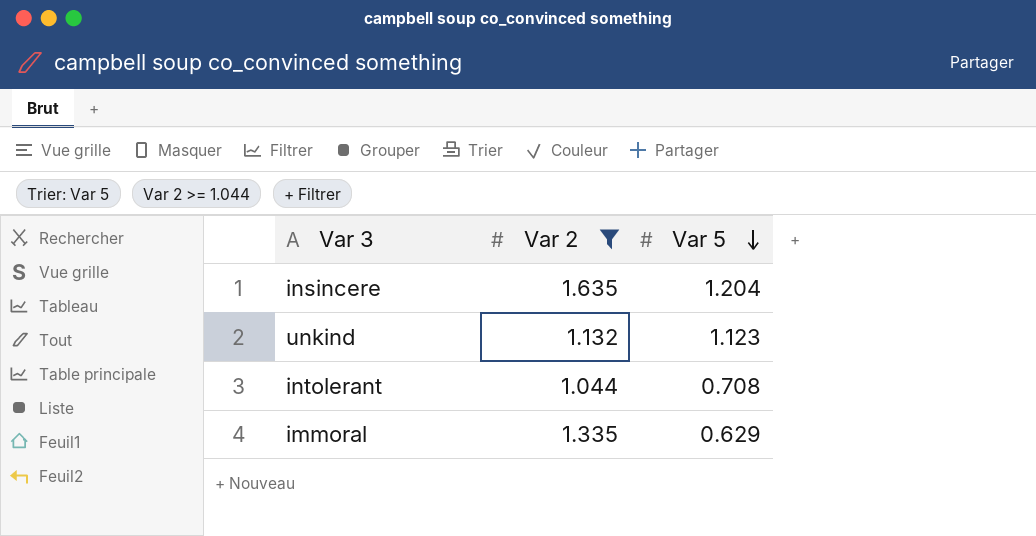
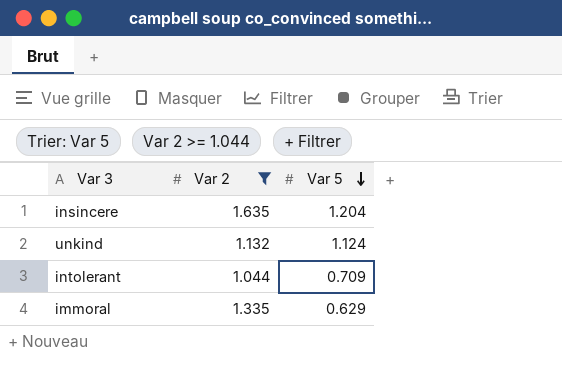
unkind | Var 5: 1.123 -> 1.124
intolerant | Var 5: 0.708 -> 0.709

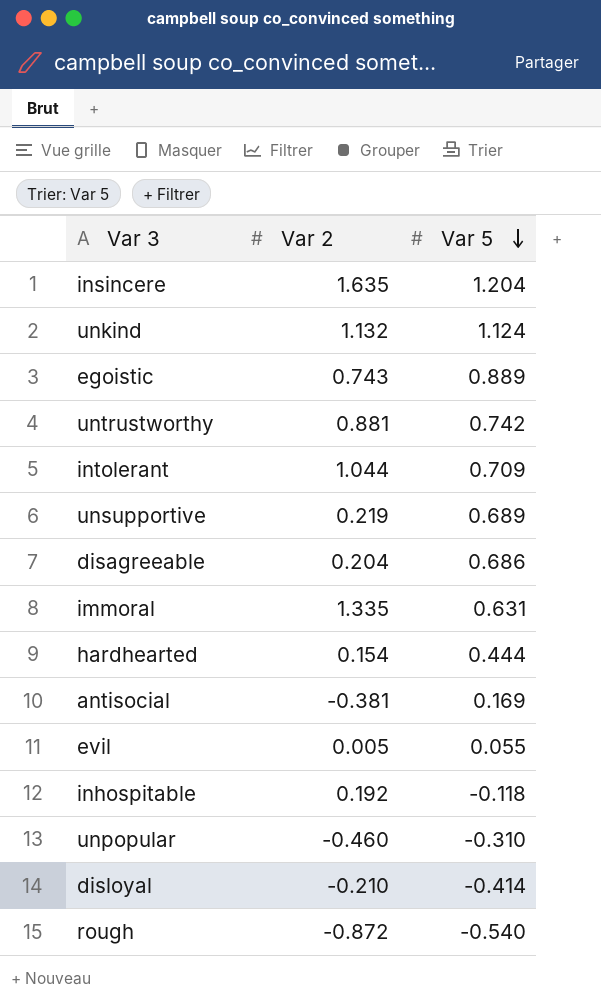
filter: Var 2 >= 1.044 -> none
immoral | Var 5: 0.629 -> 0.631

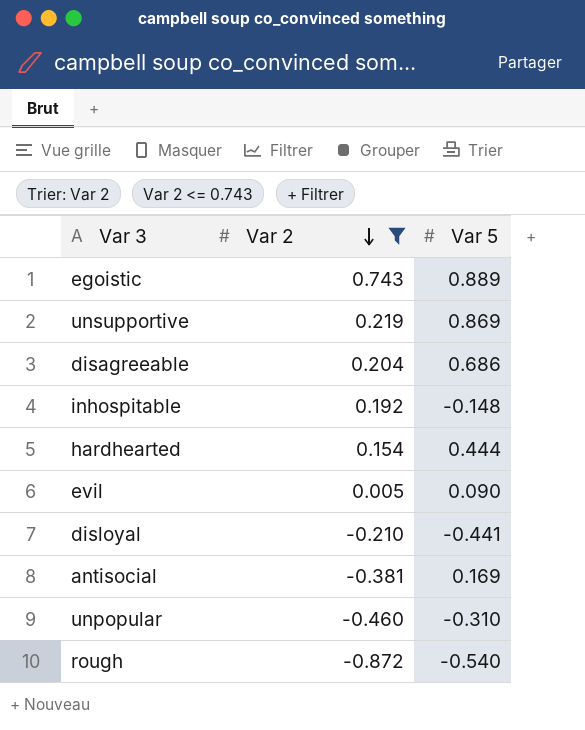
filter: none -> Var 2 <= 0.743
row order: Var 5 descending -> Var 2 descending
unsupportive | Var 5: 0.689 -> 0.869
inhospitable | Var 5: -0.118 -> -0.148
evil | Var 5: 0.055 -> 0.090
disloyal | Var 5: -0.414 -> -0.441

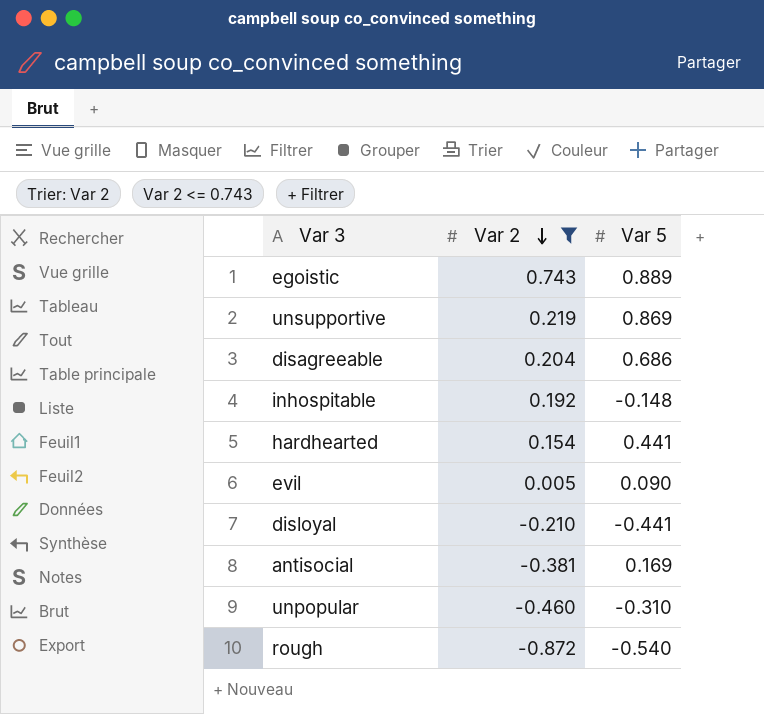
hardhearted | Var 5: 0.444 -> 0.441

